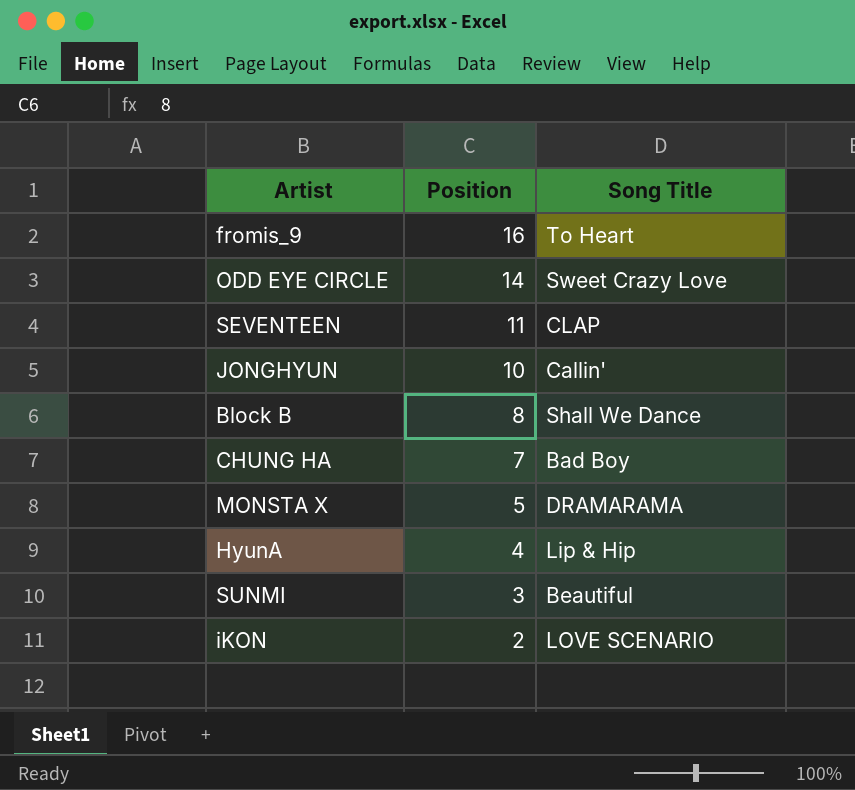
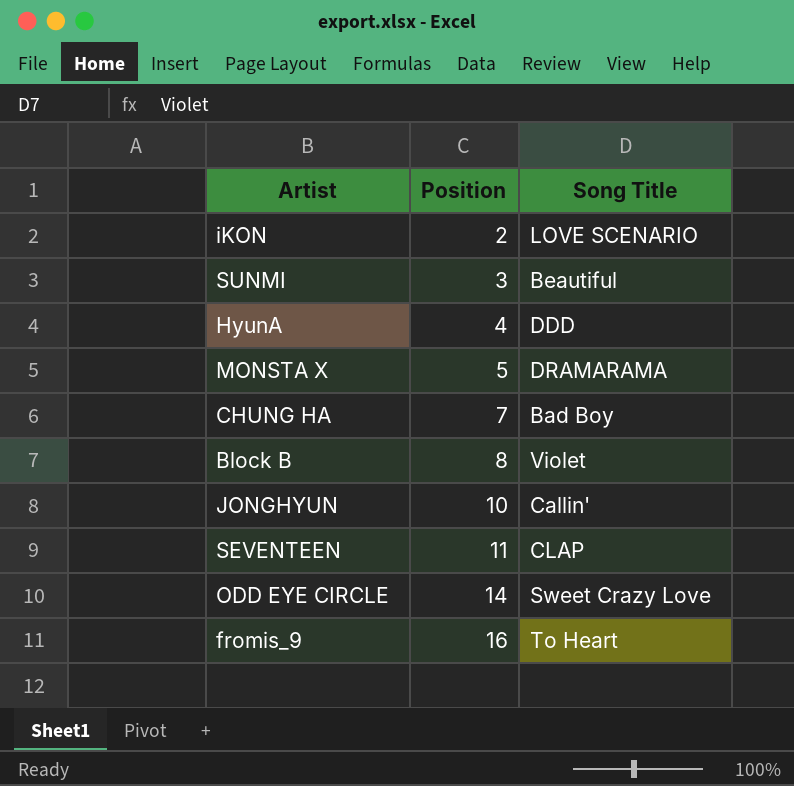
row order: Position descending -> Position ascending
HyunA | Song Title: Lip & Hip -> DDD
Block B | Song Title: Shall We Dance -> Violet

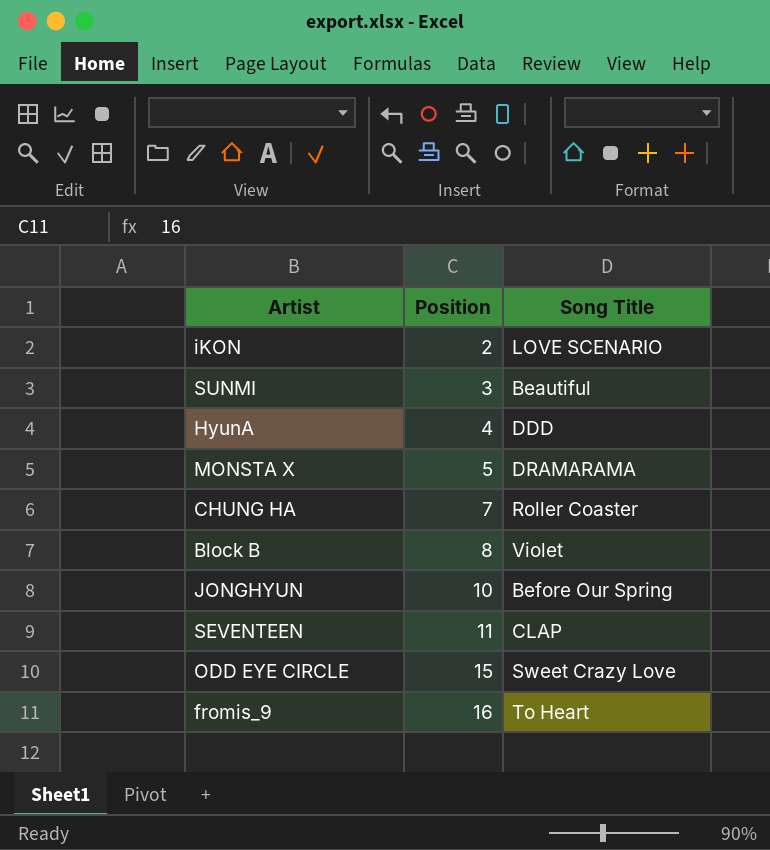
CHUNG HA | Song Title: Bad Boy -> Roller Coaster
JONGHYUN | Song Title: Callin' -> Before Our Spring
ODD EYE CIRCLE | Position: 14 -> 15

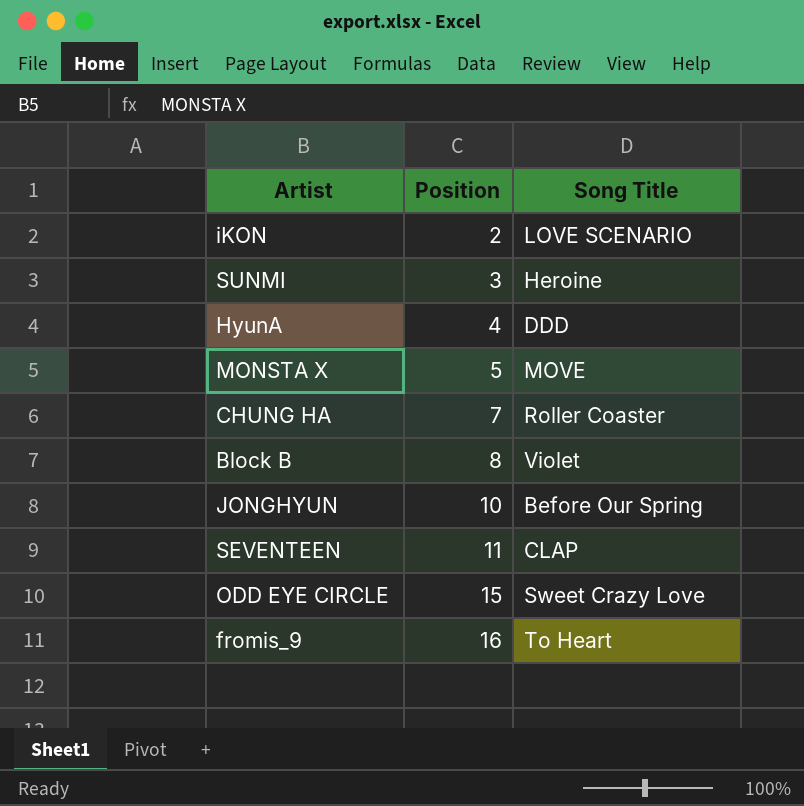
SUNMI | Song Title: Beautiful -> Heroine
MONSTA X | Song Title: DRAMARAMA -> MOVE

